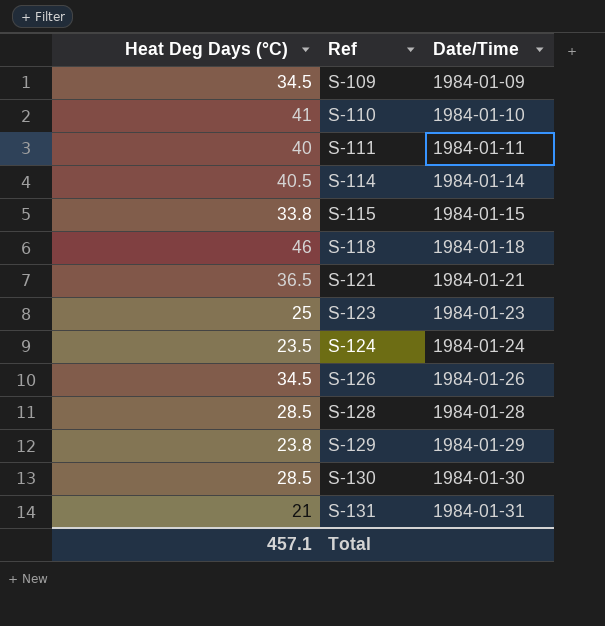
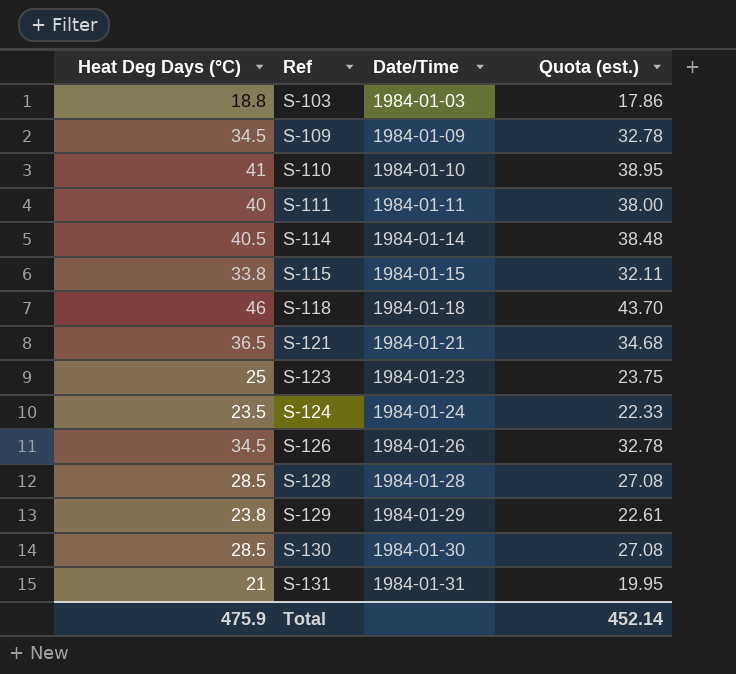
column Quota (est.) | formula: none -> [Heat Deg Days (°C)] * 0.95
row S-103: none -> 18.8 | 1984-01-03 | 17.86
Total | Heat Deg Days (°C): 457.1 -> 475.9

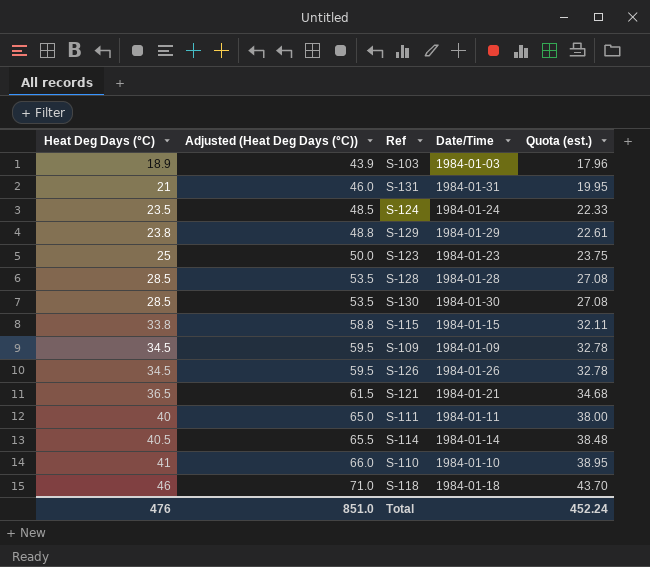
row order: Ref ascending -> Heat Deg Days (°C) ascending
column Adjusted (Heat Deg Days (°C)) | formula: none -> [Heat Deg Days (°C)] + 25
S-103 | Heat Deg Days (°C): 18.8 -> 18.9
S-103 | Quota (est.): 17.86 -> 17.96
Total | Heat Deg Days (°C): 475.9 -> 476
Total | Quota (est.): 452.14 -> 452.24

